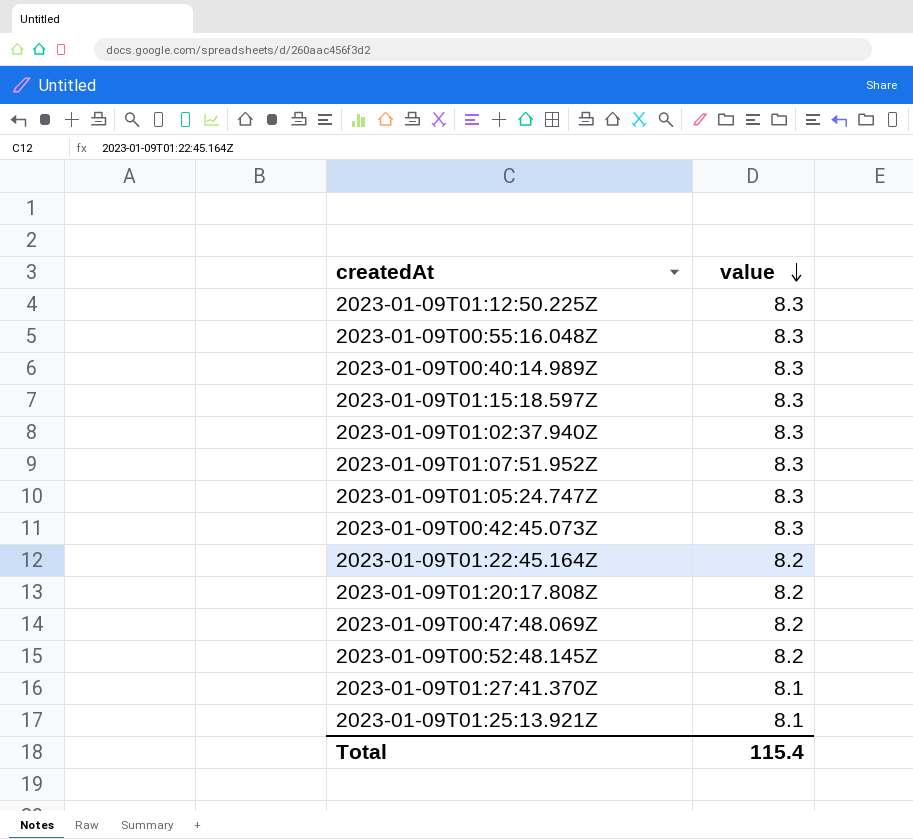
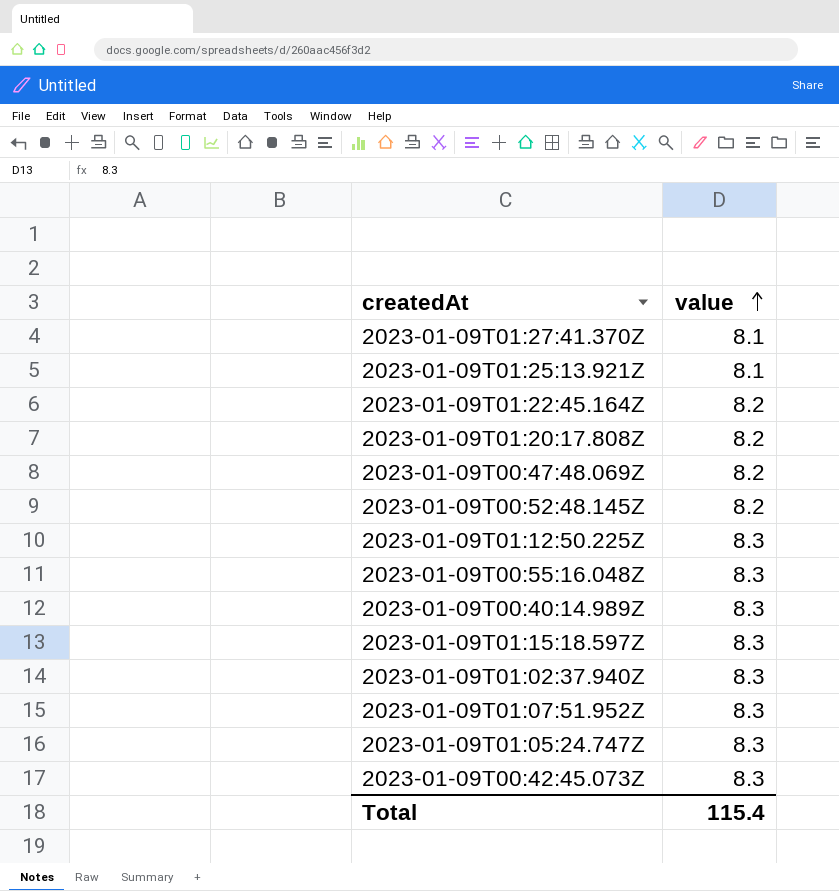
row order: value descending -> value ascending

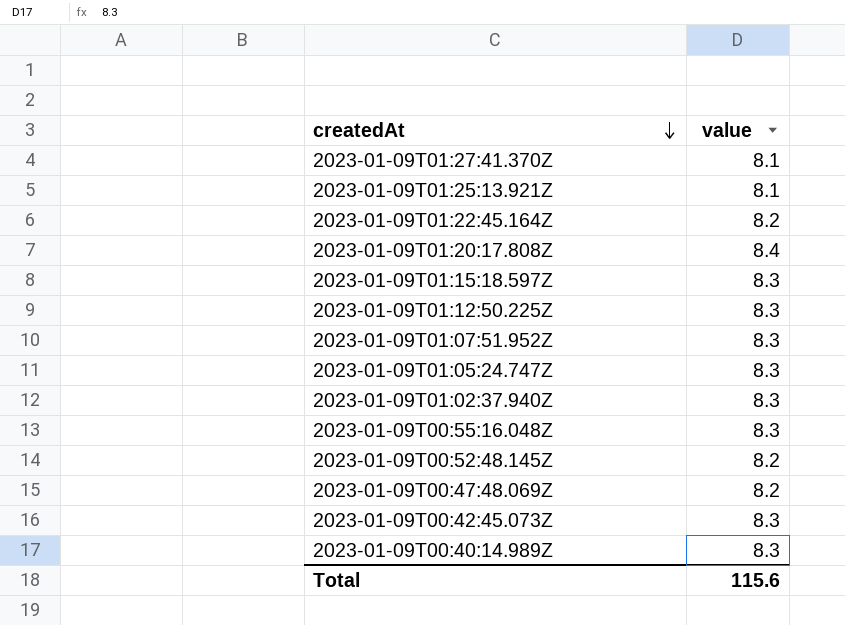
row order: value ascending -> createdAt descending
2023-01-09T01:20:17.808Z | value: 8.2 -> 8.4
Total | value: 115.4 -> 115.6

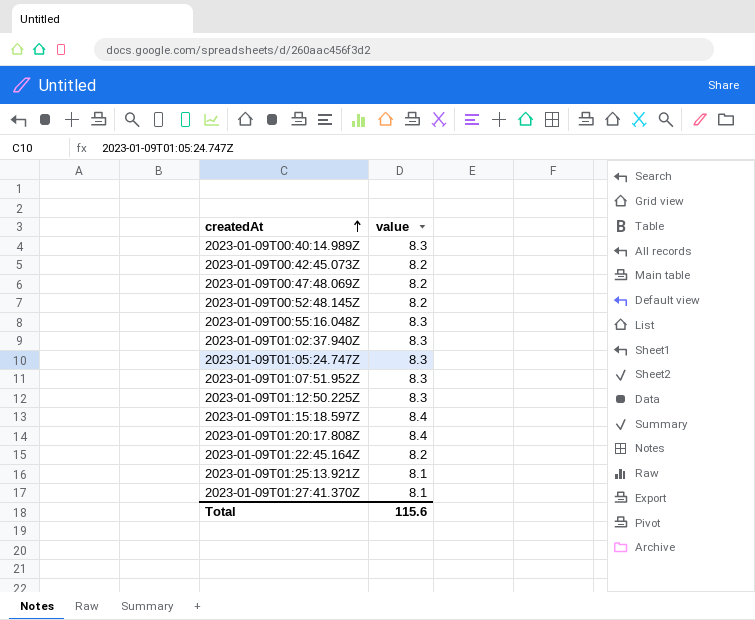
row order: createdAt descending -> createdAt ascending
2023-01-09T00:42:45.073Z | value: 8.3 -> 8.2
2023-01-09T01:15:18.597Z | value: 8.3 -> 8.4

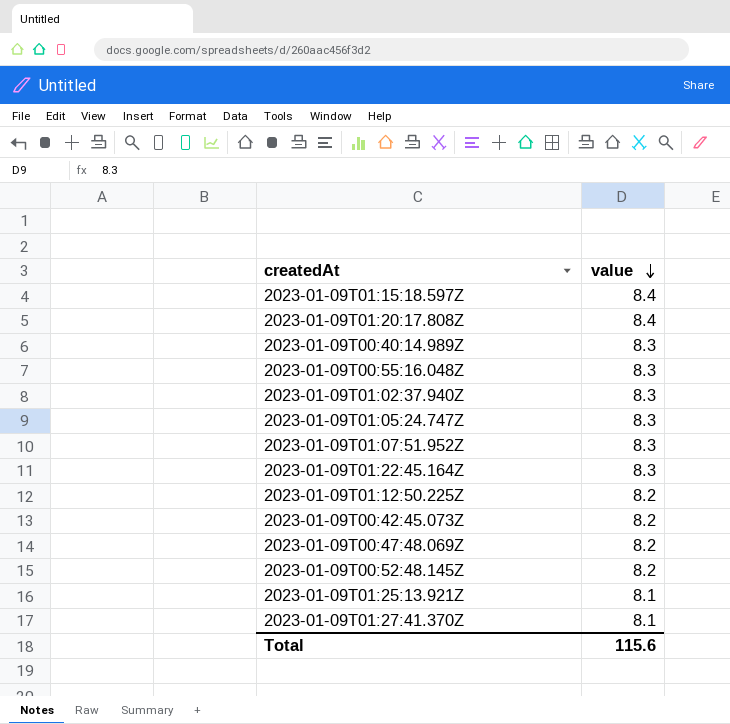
row order: createdAt ascending -> value descending
2023-01-09T01:22:45.164Z | value: 8.2 -> 8.3
2023-01-09T01:12:50.225Z | value: 8.3 -> 8.2

